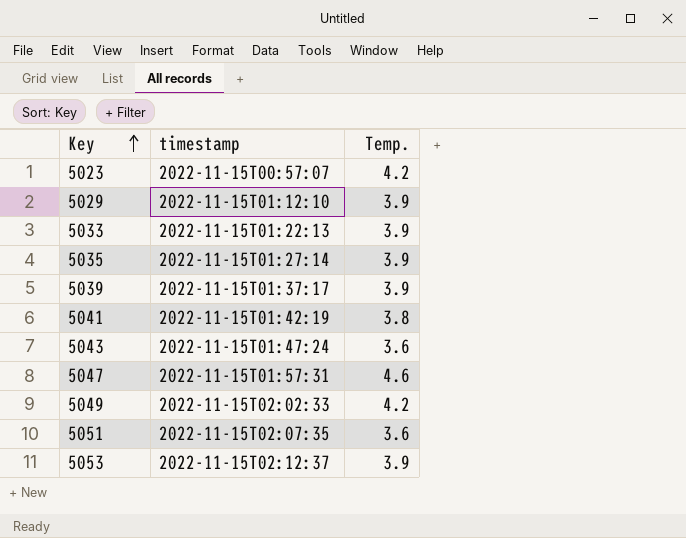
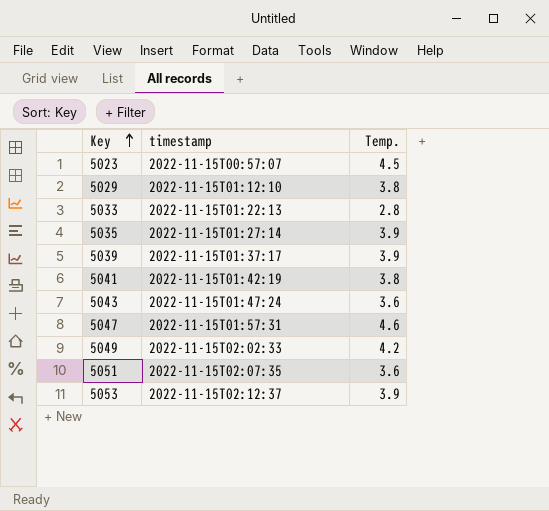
5023 | Temp.: 4.2 -> 4.5
5029 | Temp.: 3.9 -> 3.8
5033 | Temp.: 3.9 -> 2.8

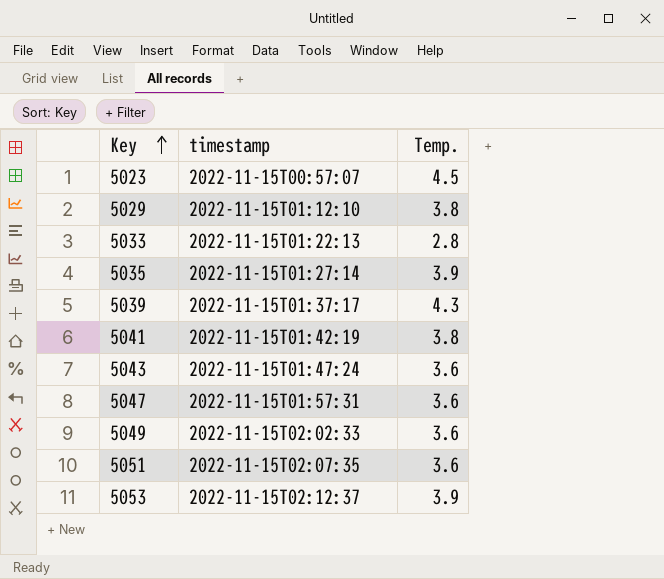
5039 | Temp.: 3.9 -> 4.3
5047 | Temp.: 4.6 -> 3.6
5049 | Temp.: 4.2 -> 3.6

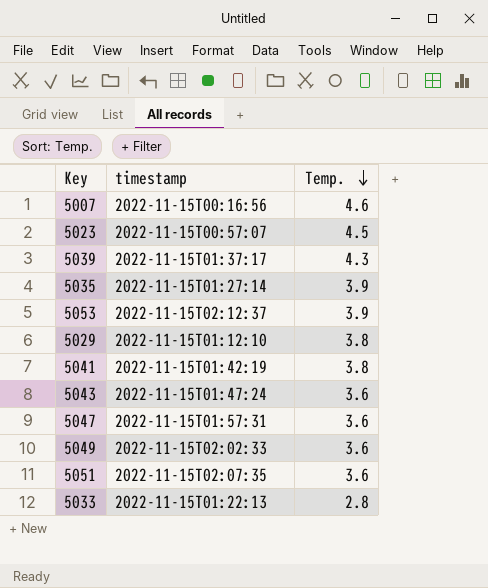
row order: Key ascending -> Temp. descending
row 5007: none -> 2022-11-15T00:16:56 | 4.6

